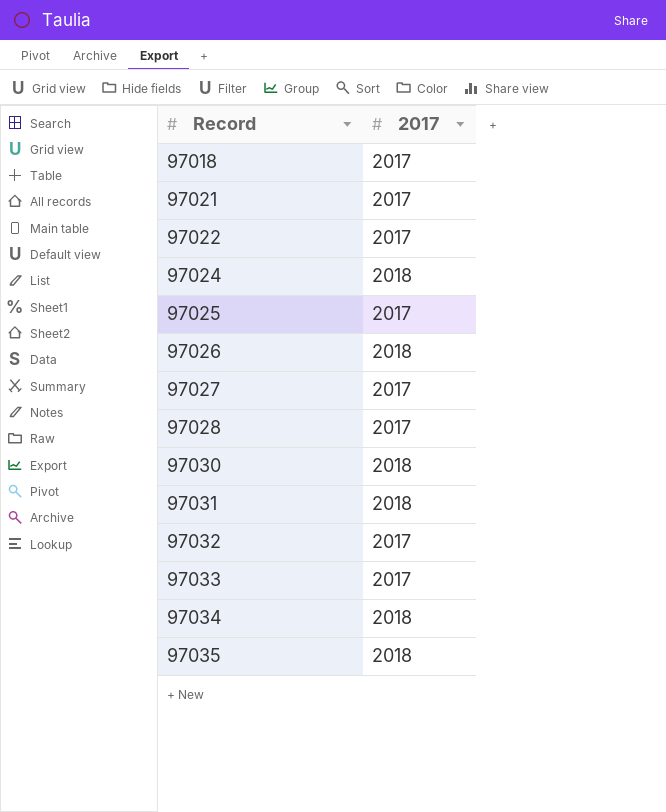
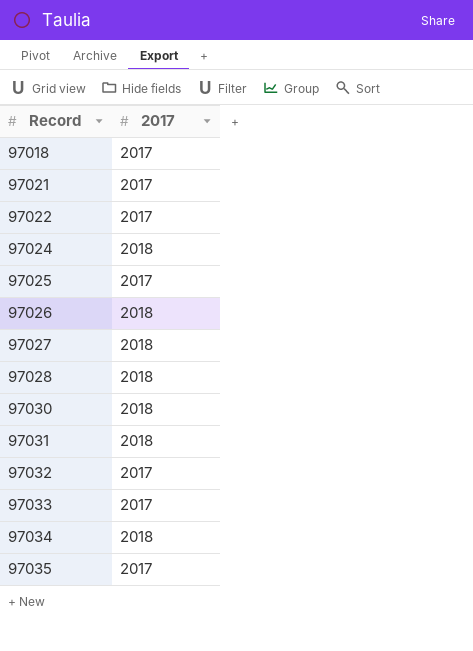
97027 | 2017: 2017 -> 2018
97028 | 2017: 2017 -> 2018
97035 | 2017: 2018 -> 2017

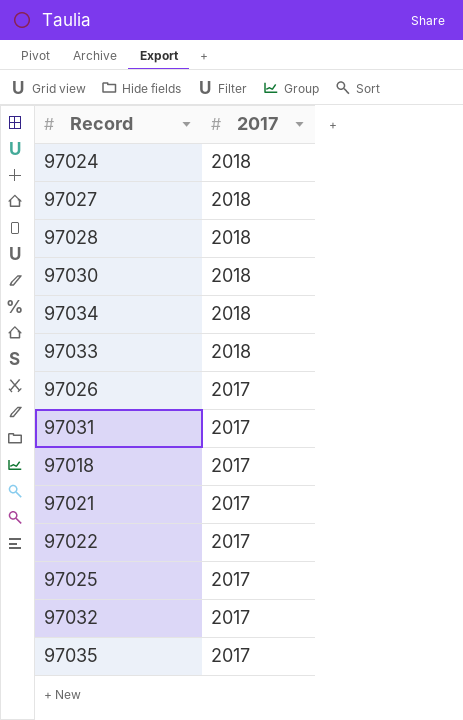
row order: Record ascending -> 2017 descending
97033 | 2017: 2017 -> 2018
97026 | 2017: 2018 -> 2017
97031 | 2017: 2018 -> 2017

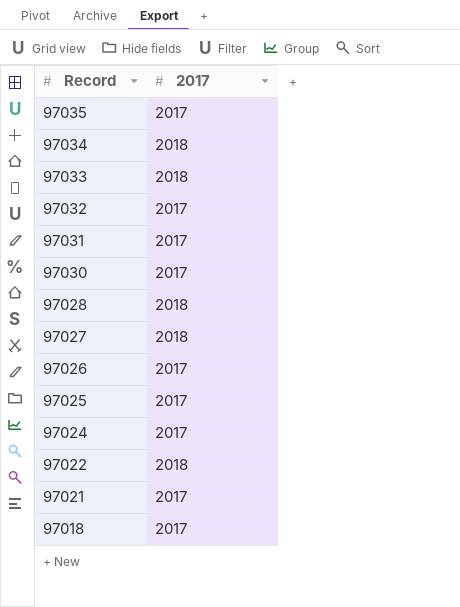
row order: 2017 descending -> Record descending
97030 | 2017: 2018 -> 2017
97024 | 2017: 2018 -> 2017
97022 | 2017: 2017 -> 2018

